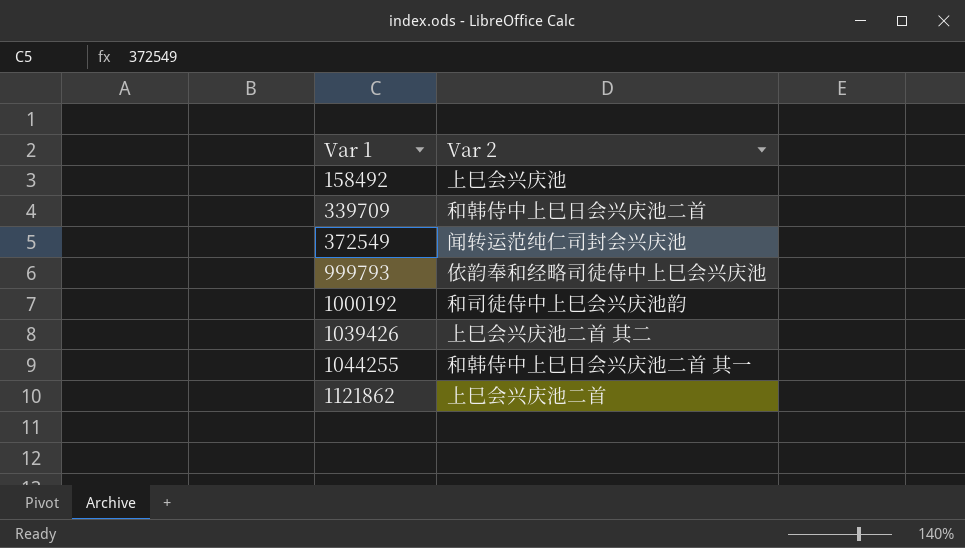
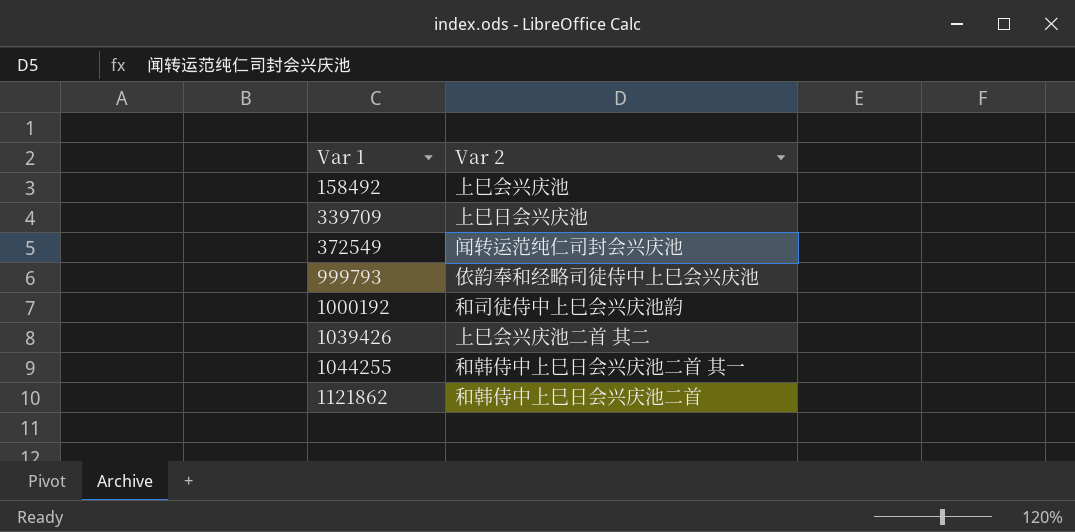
339709 | Var 2: 和韩侍中上巳日会兴庆池二首 -> 上巳日会兴庆池
1121862 | Var 2: 上巳会兴庆池二首 -> 和韩侍中上巳日会兴庆池二首

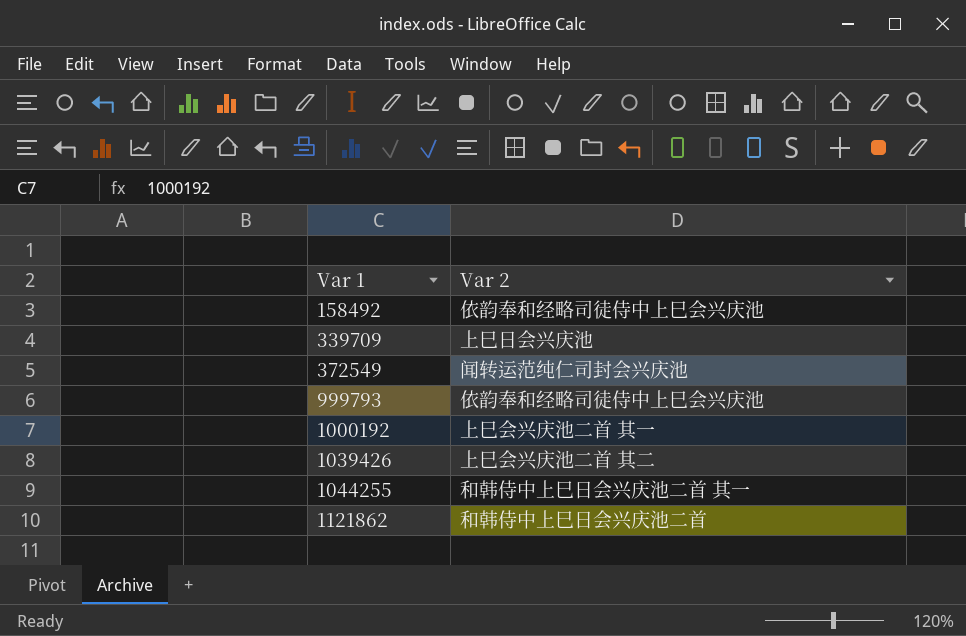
158492 | Var 2: 上巳会兴庆池 -> 依韵奉和经略司徒侍中上巳会兴庆池
1000192 | Var 2: 和司徒侍中上巳会兴庆池韵 -> 上巳会兴庆池二首 其一

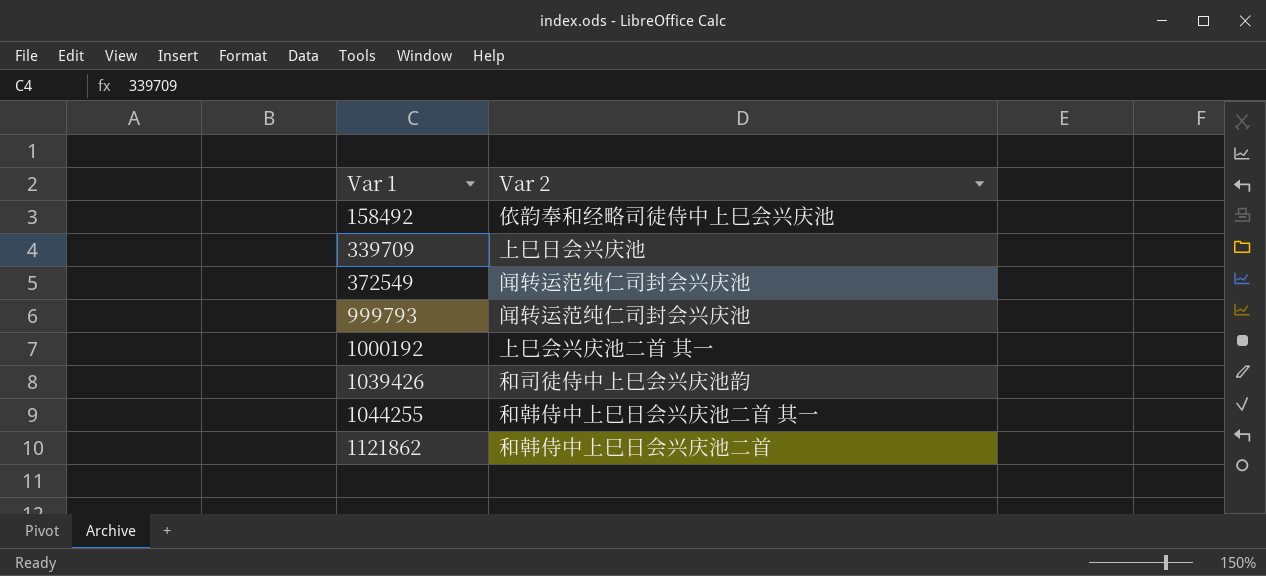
999793 | Var 2: 依韵奉和经略司徒侍中上巳会兴庆池 -> 闻转运范纯仁司封会兴庆池
1039426 | Var 2: 上巳会兴庆池二首 其二 -> 和司徒侍中上巳会兴庆池韵

